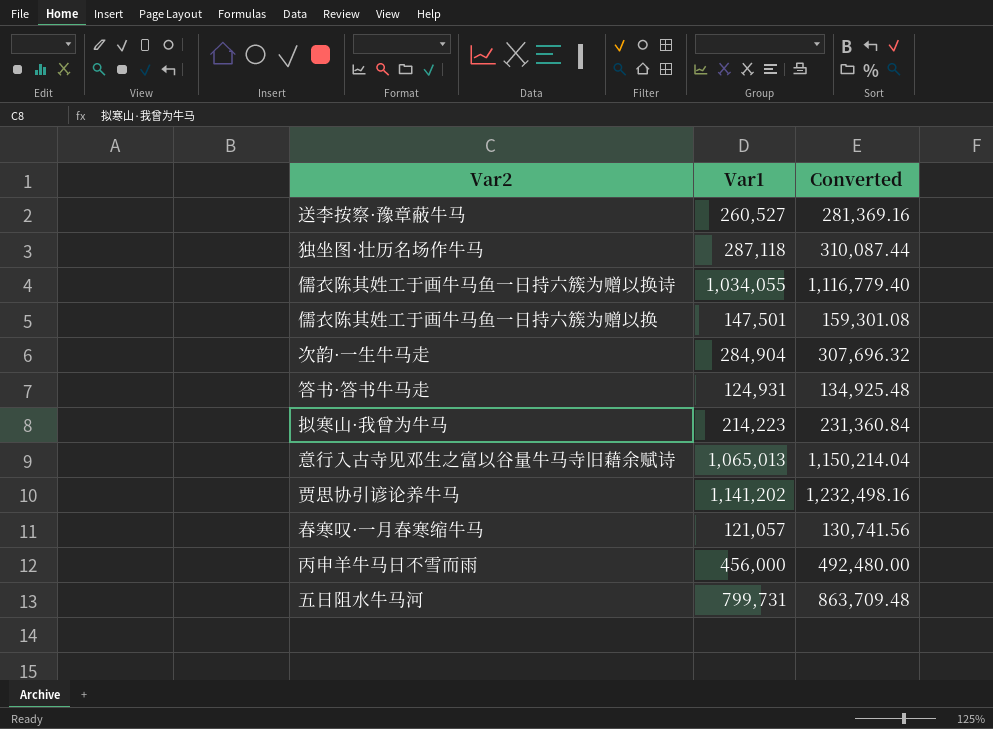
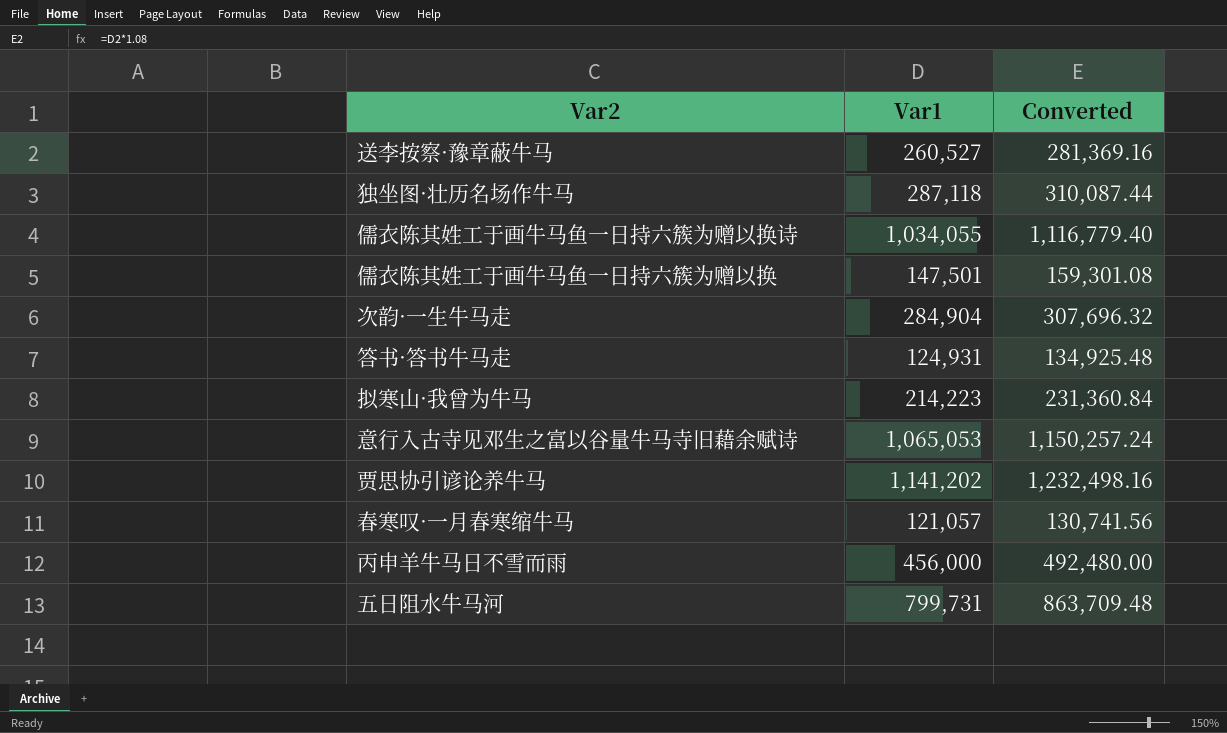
意行入古寺见邓生之富以谷量牛马寺旧藉余赋诗 | Var1: 1,065,013 -> 1,065,053
意行入古寺见邓生之富以谷量牛马寺旧藉余赋诗 | Converted: 1,150,214.04 -> 1,150,257.24

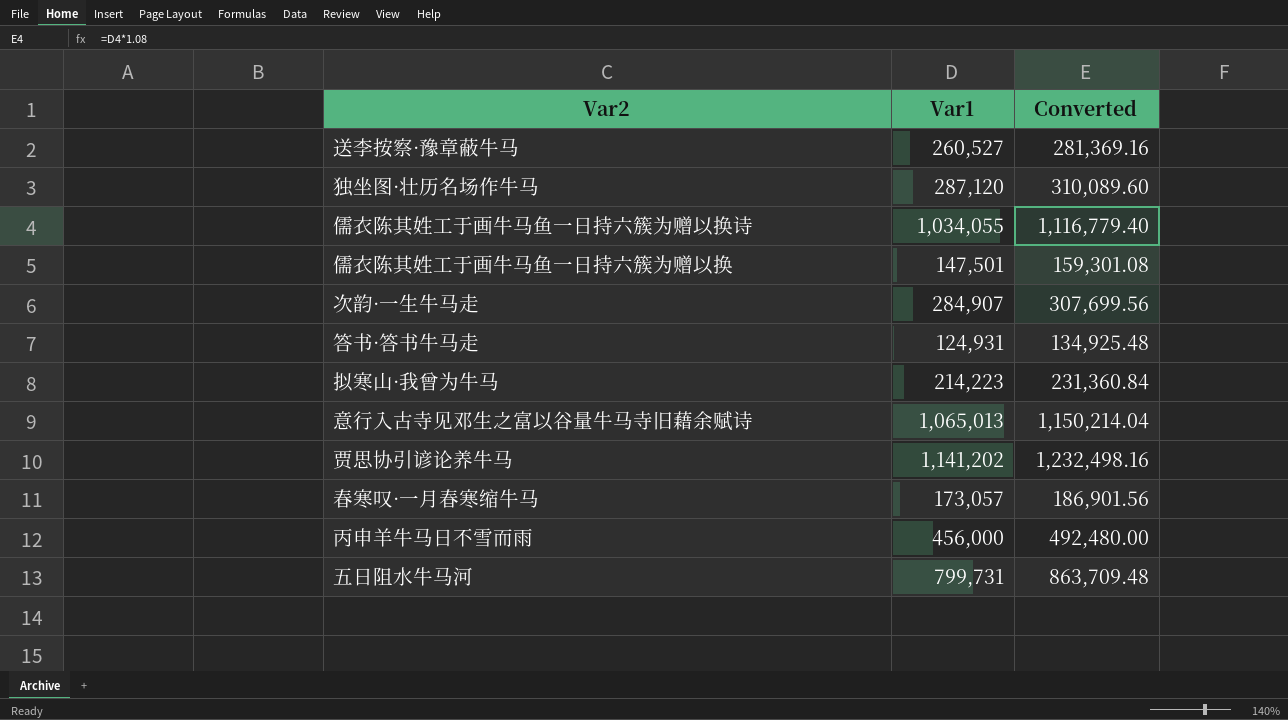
独坐图·壮历名场作牛马 | Var1: 287,118 -> 287,120
独坐图·壮历名场作牛马 | Converted: 310,087.44 -> 310,089.60
次韵·一生牛马走 | Var1: 284,904 -> 284,907
次韵·一生牛马走 | Converted: 307,696.32 -> 307,699.56
意行入古寺见邓生之富以谷量牛马寺旧藉余赋诗 | Var1: 1,065,053 -> 1,065,013
意行入古寺见邓生之富以谷量牛马寺旧藉余赋诗 | Converted: 1,150,257.24 -> 1,150,214.04
春寒叹·一月春寒缩牛马 | Var1: 121,057 -> 173,057
春寒叹·一月春寒缩牛马 | Converted: 130,741.56 -> 186,901.56

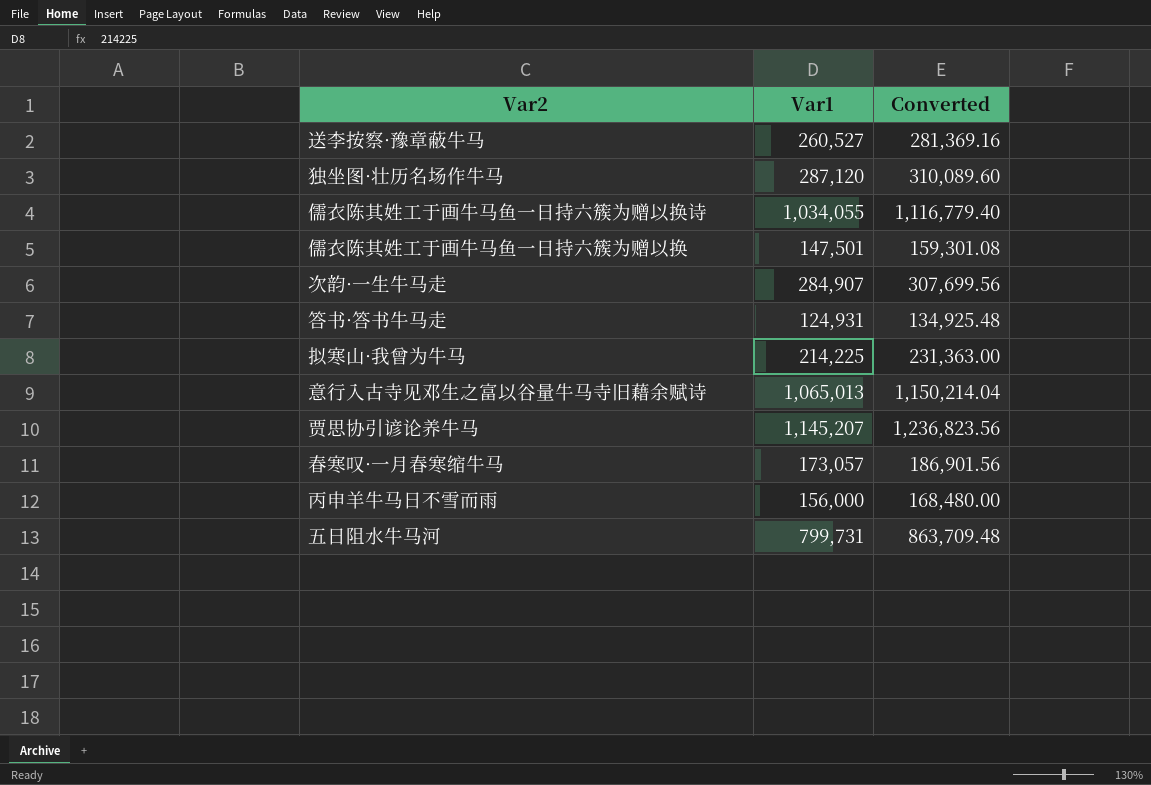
拟寒山·我曾为牛马 | Var1: 214,223 -> 214,225
拟寒山·我曾为牛马 | Converted: 231,360.84 -> 231,363.00
贾思协引谚论养牛马 | Var1: 1,141,202 -> 1,145,207
贾思协引谚论养牛马 | Converted: 1,232,498.16 -> 1,236,823.56
丙申羊牛马日不雪而雨 | Var1: 456,000 -> 156,000
丙申羊牛马日不雪而雨 | Converted: 492,480.00 -> 168,480.00

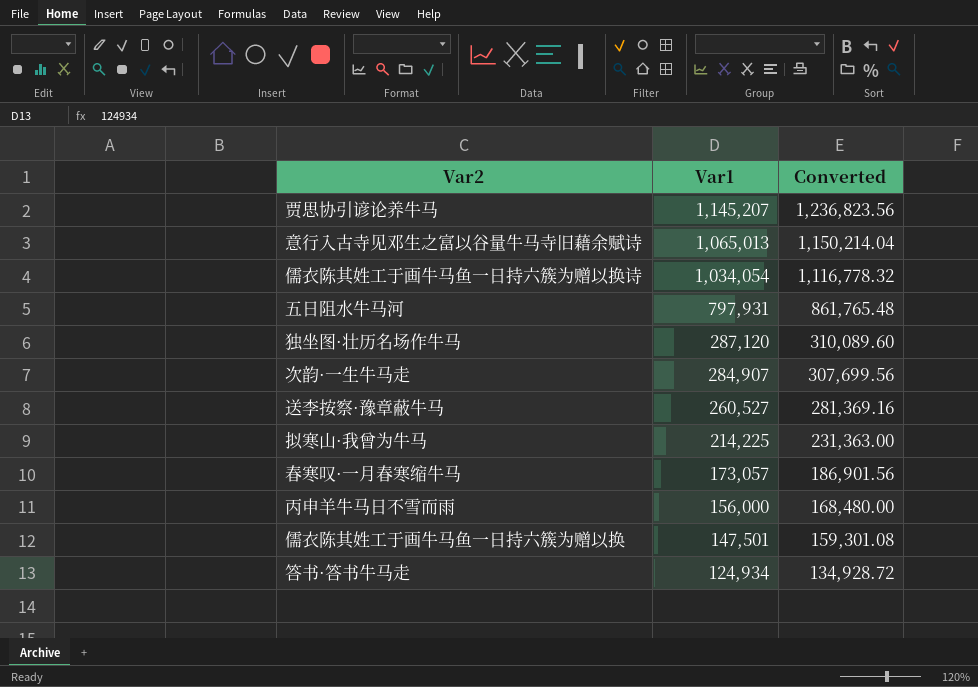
row order: none -> Var1 descending
儒衣陈其姓工于画牛马鱼一日持六簇为赠以换诗 | Var1: 1,034,055 -> 1,034,054
儒衣陈其姓工于画牛马鱼一日持六簇为赠以换诗 | Converted: 1,116,779.40 -> 1,116,778.32
五日阻水牛马河 | Var1: 799,731 -> 797,931
五日阻水牛马河 | Converted: 863,709.48 -> 861,765.48
答书·答书牛马走 | Var1: 124,931 -> 124,934
答书·答书牛马走 | Converted: 134,925.48 -> 134,928.72

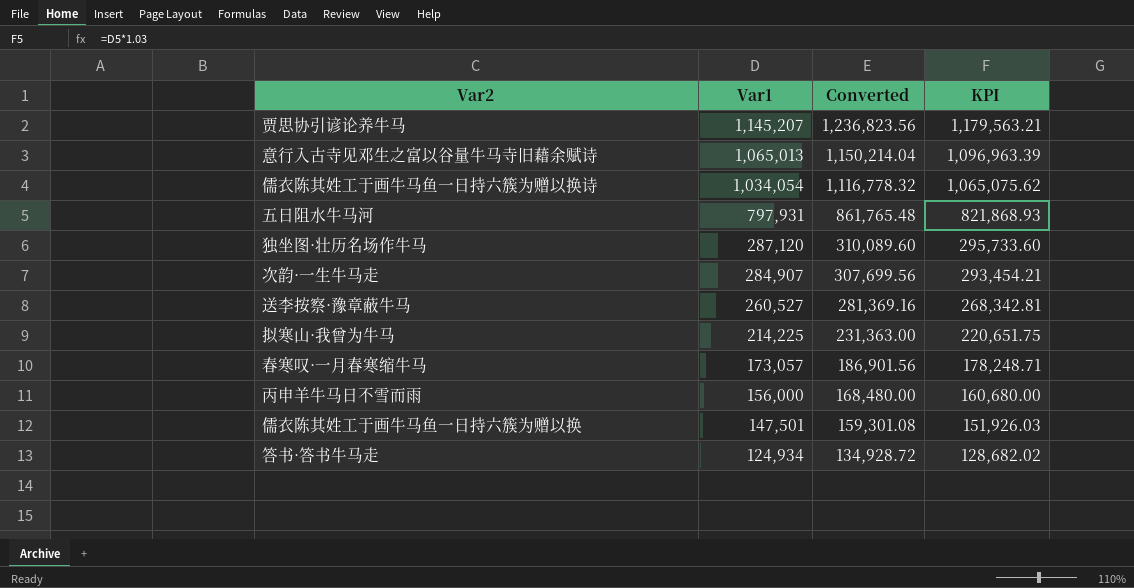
column KPI | formula: none -> [Var1] * 1.03

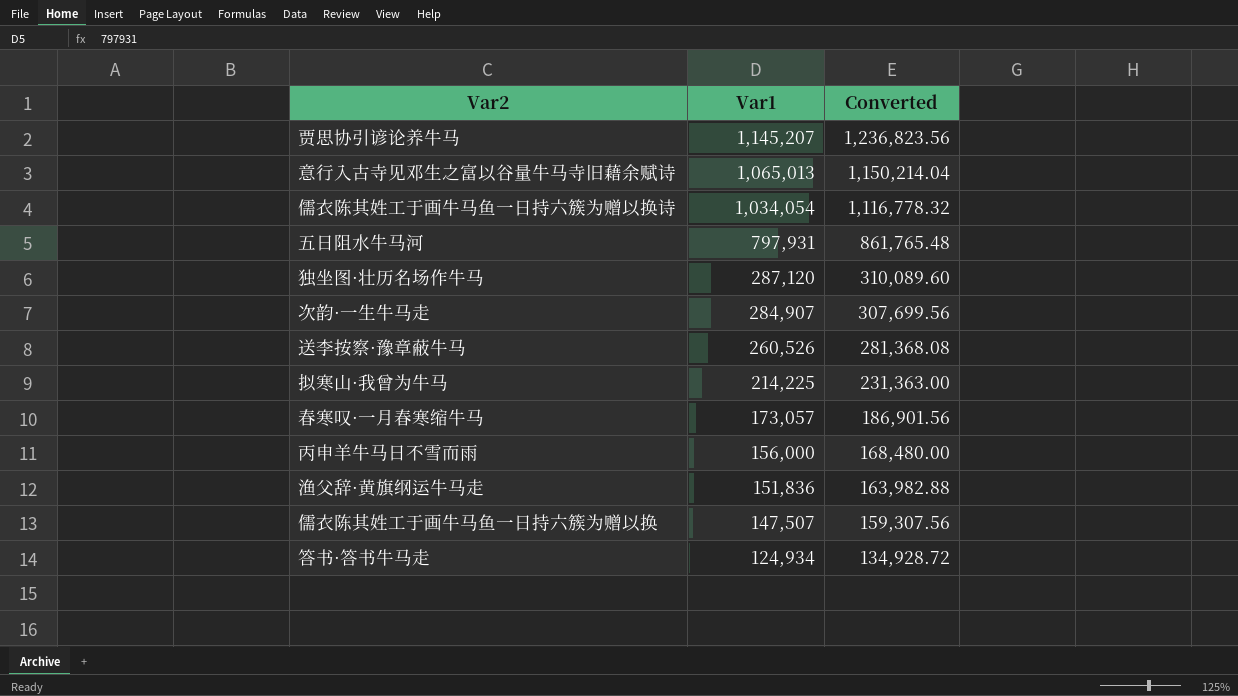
column KPI | formula: [Var1] * 1.03 -> none
送李按察·豫章蔽牛马 | Var1: 260,527 -> 260,526
送李按察·豫章蔽牛马 | Converted: 281,369.16 -> 281,368.08
row 渔父辞·黄旗纲运牛马走: none -> 151,836 | 163,982.88
儒衣陈其姓工于画牛马鱼一日持六簇为赠以换 | Var1: 147,501 -> 147,507
儒衣陈其姓工于画牛马鱼一日持六簇为赠以换 | Converted: 159,301.08 -> 159,307.56

